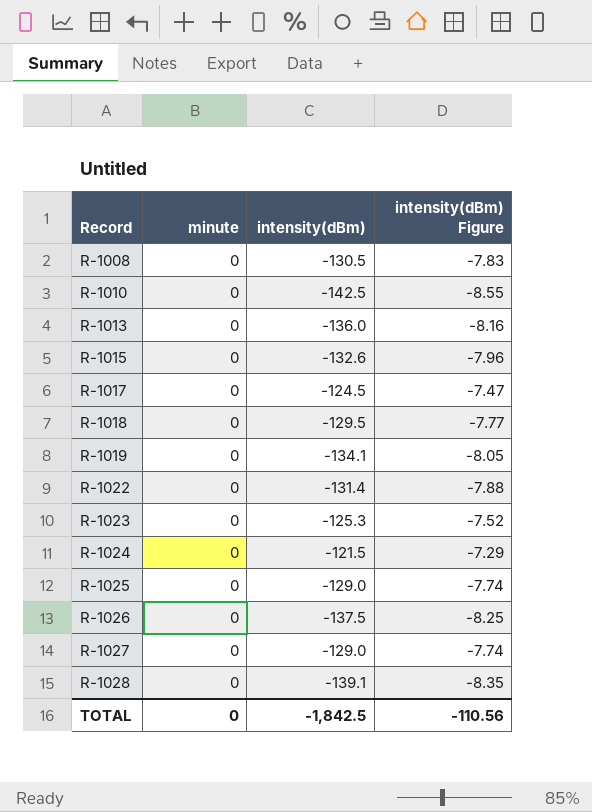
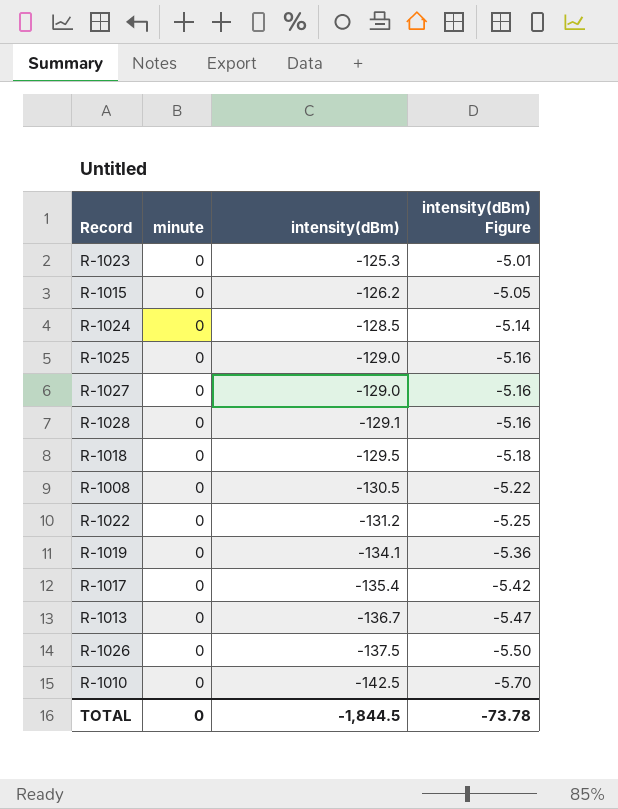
row order: Record ascending -> intensity(dBm) descending
column intensity(dBm) Figure | formula: [intensity(dBm)] * 0.06 -> [intensity(dBm)] * 0.04
R-1015 | intensity(dBm): -132.6 -> -126.2
R-1024 | intensity(dBm): -121.5 -> -128.5
R-1028 | intensity(dBm): -139.1 -> -129.1
R-1022 | intensity(dBm): -131.4 -> -131.2
R-1017 | intensity(dBm): -124.5 -> -135.4
R-1013 | intensity(dBm): -136.0 -> -136.7
TOTAL | intensity(dBm): -1,842.5 -> -1,844.5
TOTAL | intensity(dBm) Figure: -110.56 -> -73.78

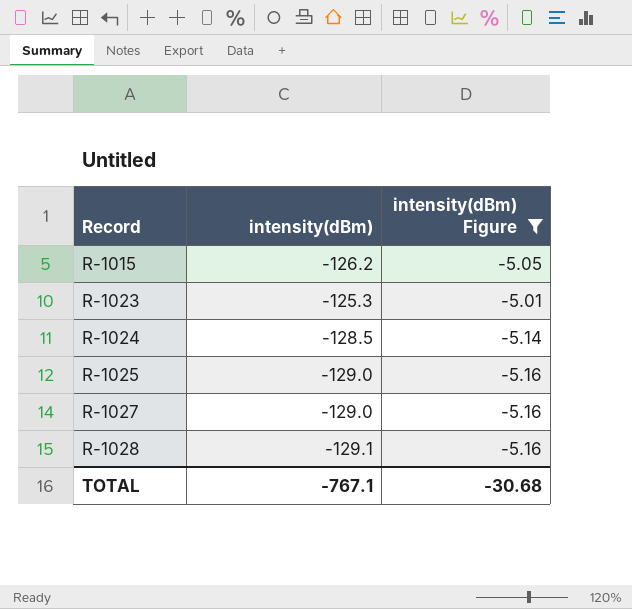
filter: none -> intensity(dBm) Figure >= -5.16
row order: intensity(dBm) descending -> Record ascending
column minute | position: 2 -> none
TOTAL | intensity(dBm): -1,844.5 -> -767.1
TOTAL | intensity(dBm) Figure: -73.78 -> -30.68

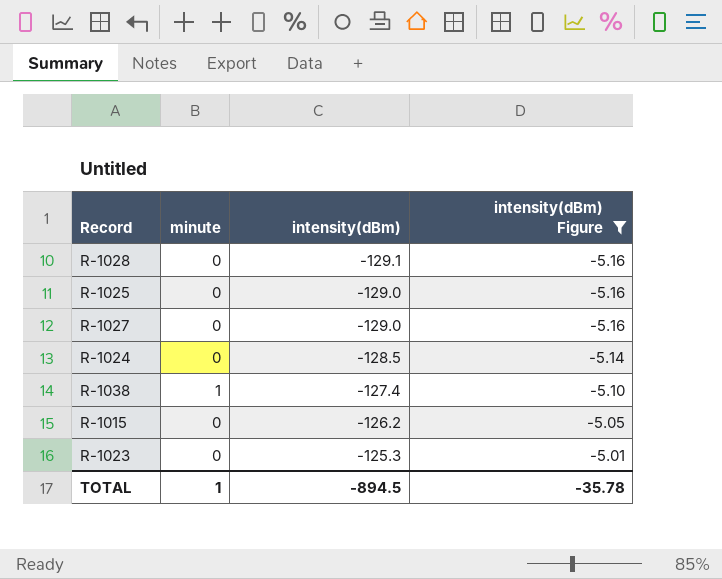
row order: Record ascending -> intensity(dBm) ascending
column minute | position: none -> 2
row R-1038: none -> 1 | -127.4 | -5.10
TOTAL | intensity(dBm): -767.1 -> -894.5
TOTAL | intensity(dBm) Figure: -30.68 -> -35.78

